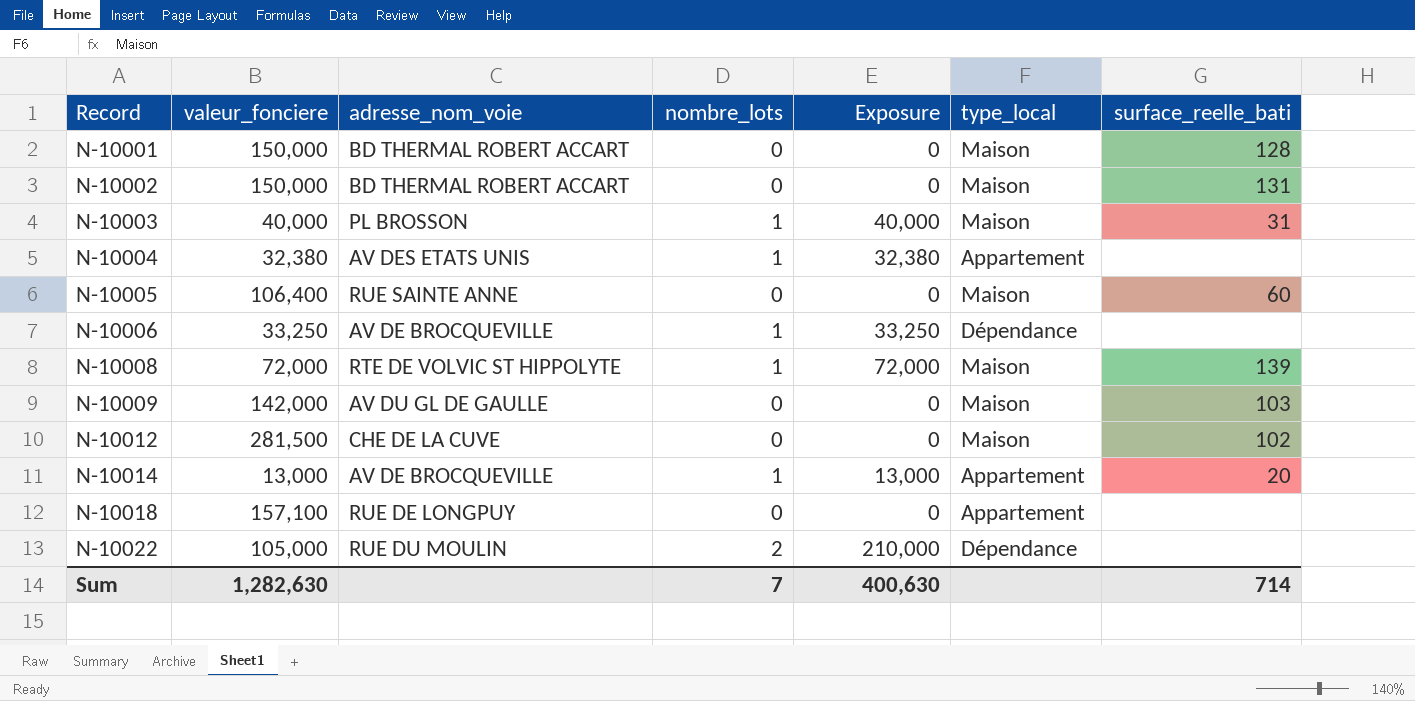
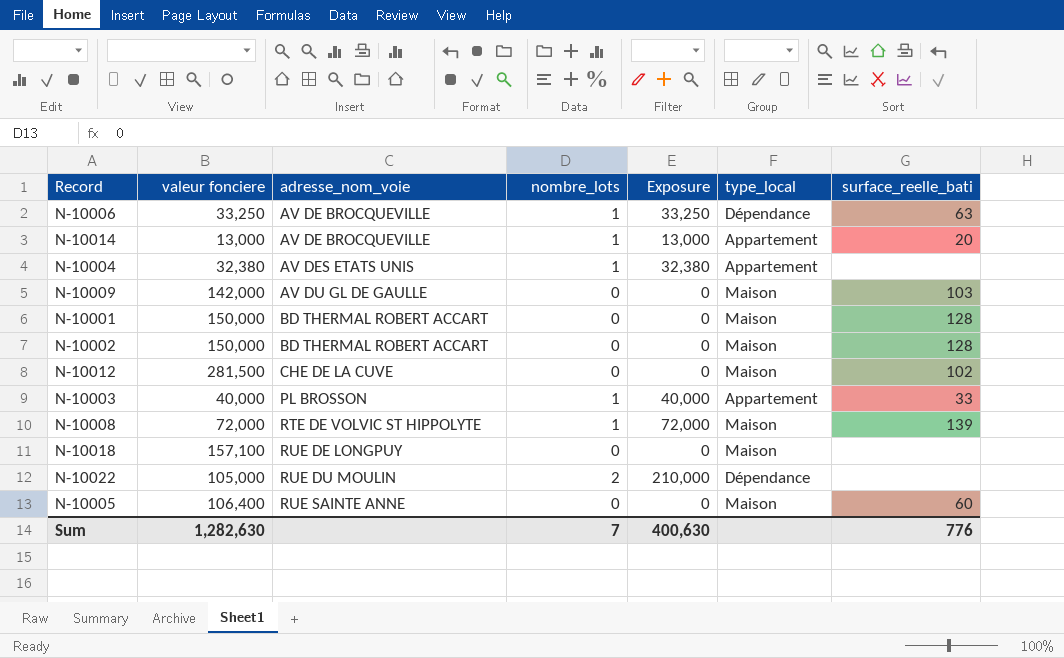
row order: Record ascending -> adresse_nom_voie ascending
column name: valeur_fonciere -> valeur fonciere
N-10006 | surface_reelle_bati: none -> 63
N-10002 | surface_reelle_bati: 131 -> 128
N-10003 | type_local: Maison -> Appartement
N-10003 | surface_reelle_bati: 31 -> 33
N-10018 | type_local: Appartement -> Maison
Sum | surface_reelle_bati: 714 -> 776

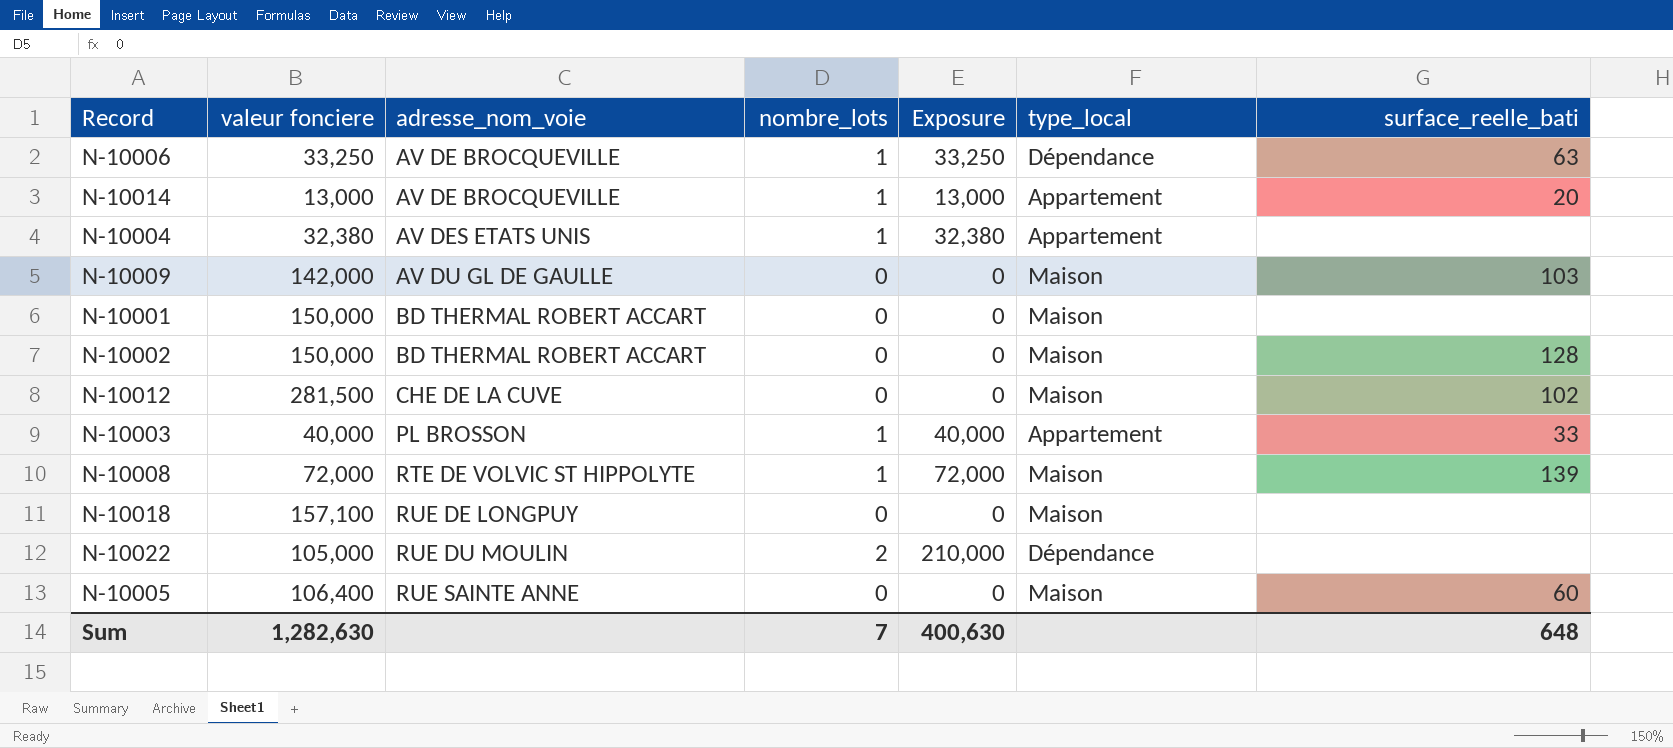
N-10001 | surface_reelle_bati: 128 -> none
Sum | surface_reelle_bati: 776 -> 648

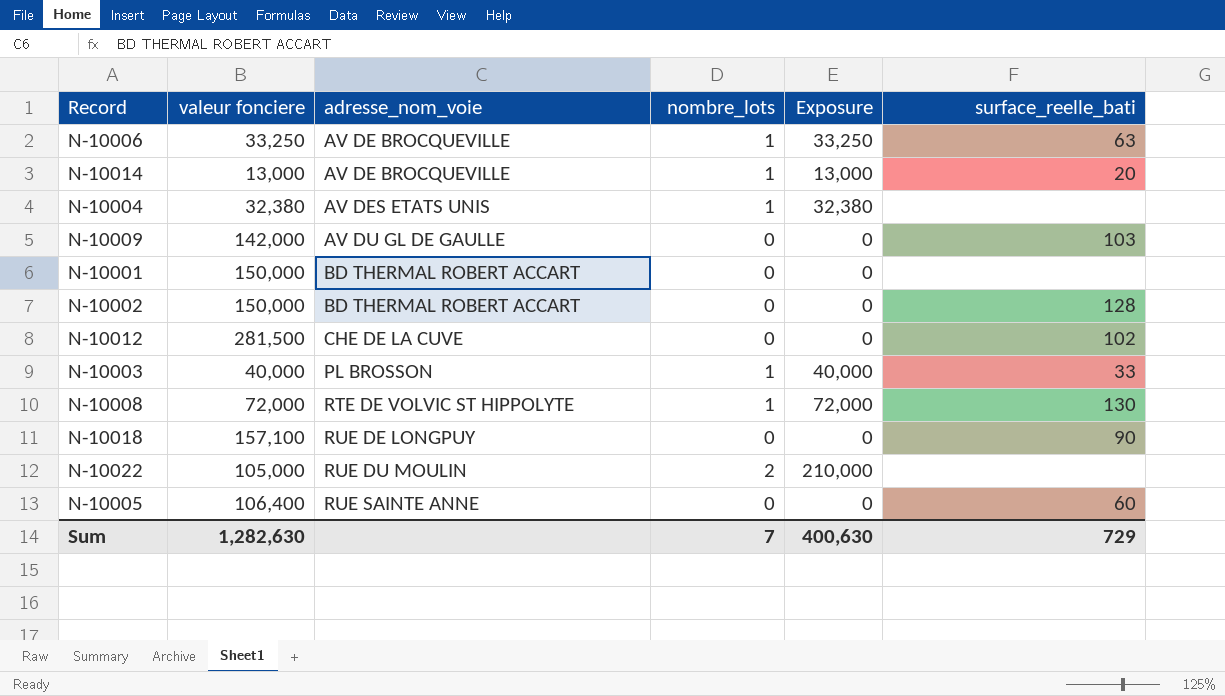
column type_local | position: 6 -> none
N-10008 | surface_reelle_bati: 139 -> 130
N-10018 | surface_reelle_bati: none -> 90
Sum | surface_reelle_bati: 648 -> 729

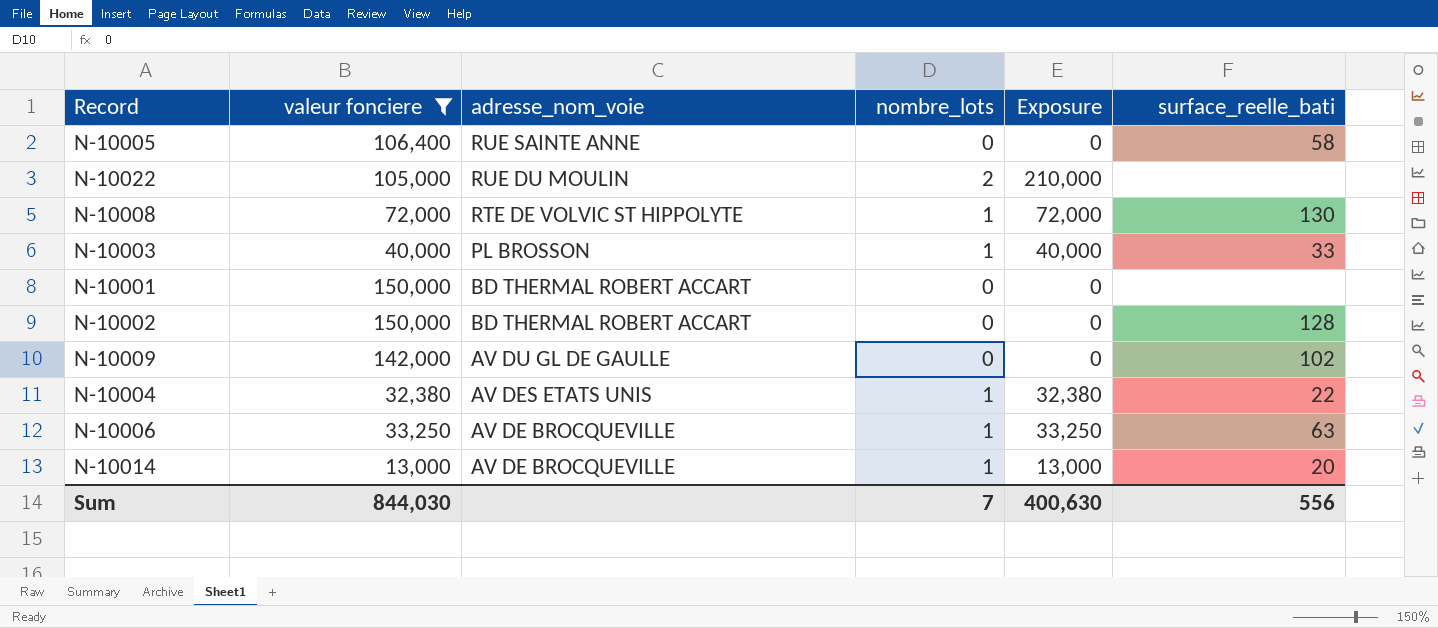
filter: none -> valeur fonciere <= 150,000
row order: adresse_nom_voie ascending -> adresse_nom_voie descending
N-10005 | surface_reelle_bati: 60 -> 58
N-10009 | surface_reelle_bati: 103 -> 102
N-10004 | surface_reelle_bati: none -> 22
Sum | valeur fonciere: 1,282,630 -> 844,030
Sum | surface_reelle_bati: 729 -> 556

